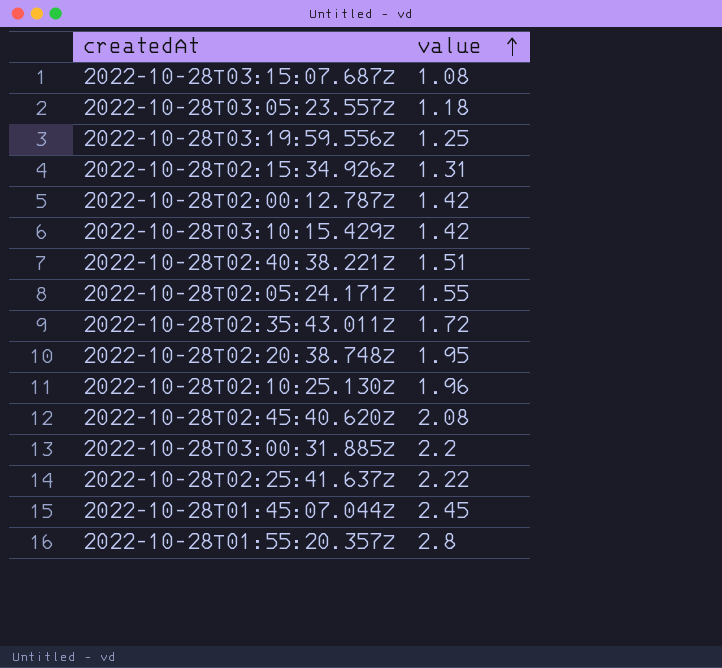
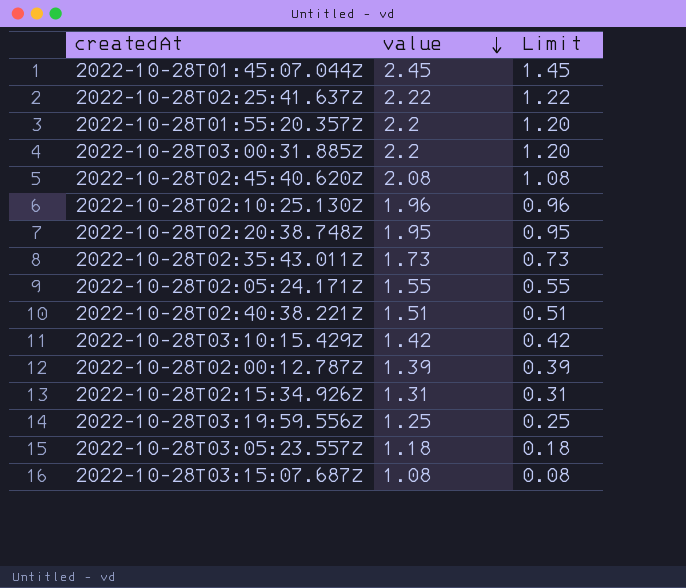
row order: value ascending -> value descending
column Limit | formula: none -> [value] - 1
2022-10-28T01:55:20.357Z | value: 2.8 -> 2.2
2022-10-28T02:35:43.011Z | value: 1.72 -> 1.73
2022-10-28T02:00:12.787Z | value: 1.42 -> 1.39

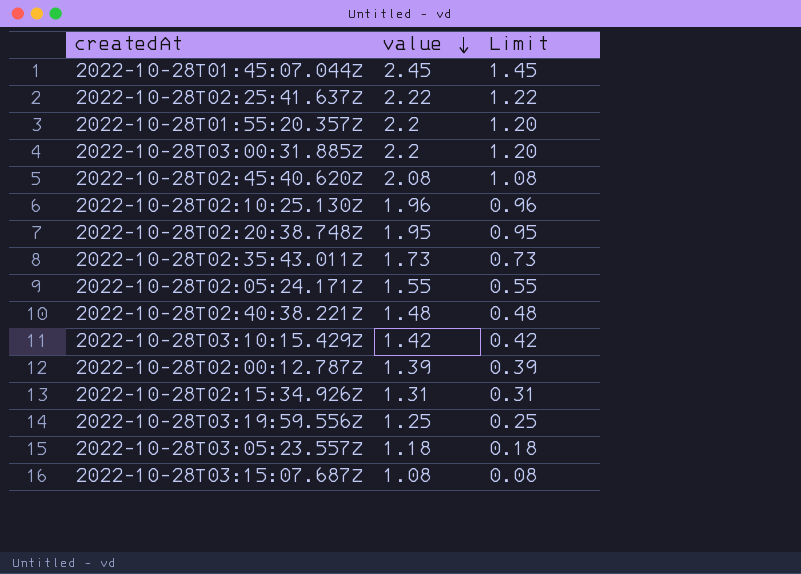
2022-10-28T02:40:38.221Z | value: 1.51 -> 1.48
2022-10-28T02:40:38.221Z | Limit: 0.51 -> 0.48

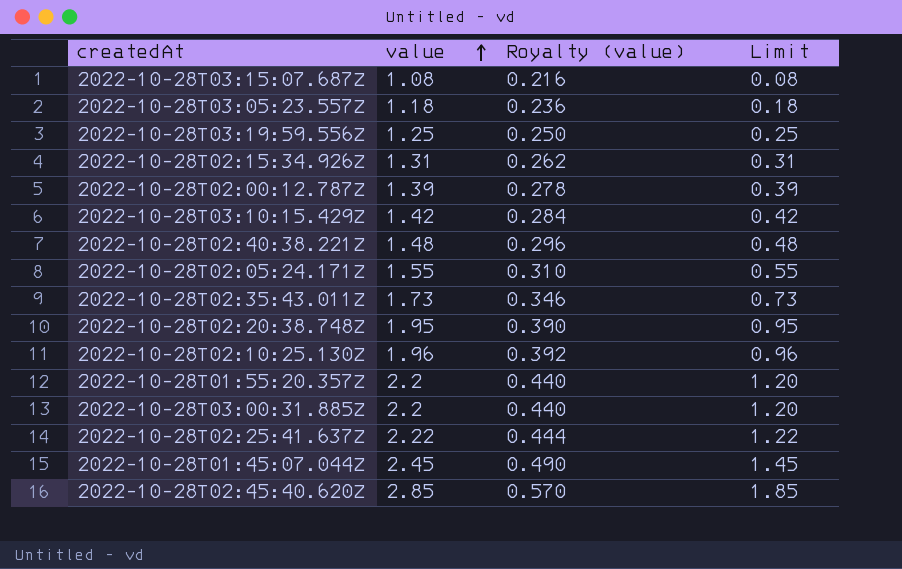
row order: value descending -> value ascending
column Royalty (value) | formula: none -> [value] * 0.2
2022-10-28T02:45:40.620Z | value: 2.08 -> 2.85
2022-10-28T02:45:40.620Z | Limit: 1.08 -> 1.85

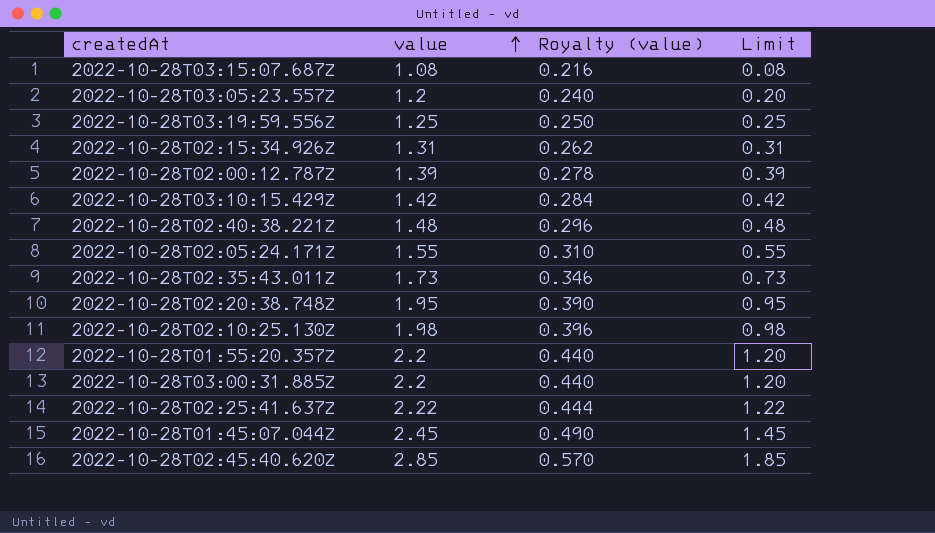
2022-10-28T03:05:23.557Z | value: 1.18 -> 1.2
2022-10-28T03:05:23.557Z | Royalty (value): 0.236 -> 0.240
2022-10-28T03:05:23.557Z | Limit: 0.18 -> 0.20
2022-10-28T02:10:25.130Z | value: 1.96 -> 1.98
2022-10-28T02:10:25.130Z | Royalty (value): 0.392 -> 0.396
2022-10-28T02:10:25.130Z | Limit: 0.96 -> 0.98

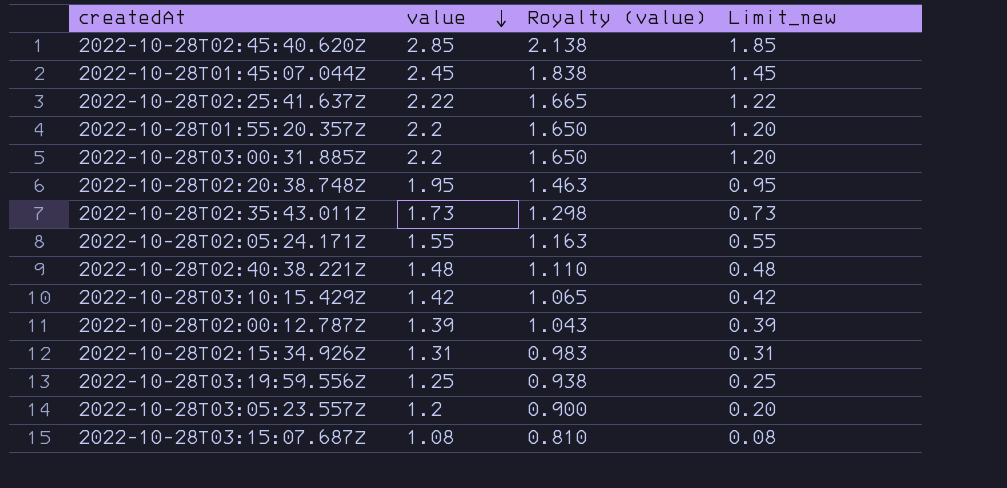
row order: value ascending -> value descending
column Royalty (value) | formula: [value] * 0.2 -> [value] * 0.75
column name: Limit -> Limit_new
row 2022-10-28T02:10:25.130Z: 1.98 | 0.396 | 0.98 -> none

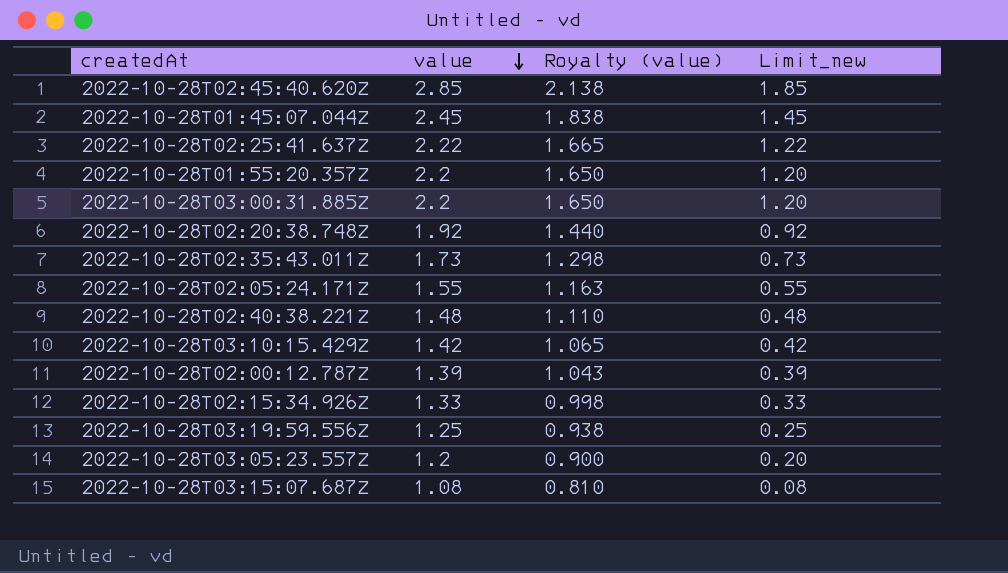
2022-10-28T02:20:38.748Z | value: 1.95 -> 1.92
2022-10-28T02:20:38.748Z | Royalty (value): 1.463 -> 1.440
2022-10-28T02:20:38.748Z | Limit_new: 0.95 -> 0.92
2022-10-28T02:15:34.926Z | value: 1.31 -> 1.33
2022-10-28T02:15:34.926Z | Royalty (value): 0.983 -> 0.998
2022-10-28T02:15:34.926Z | Limit_new: 0.31 -> 0.33

